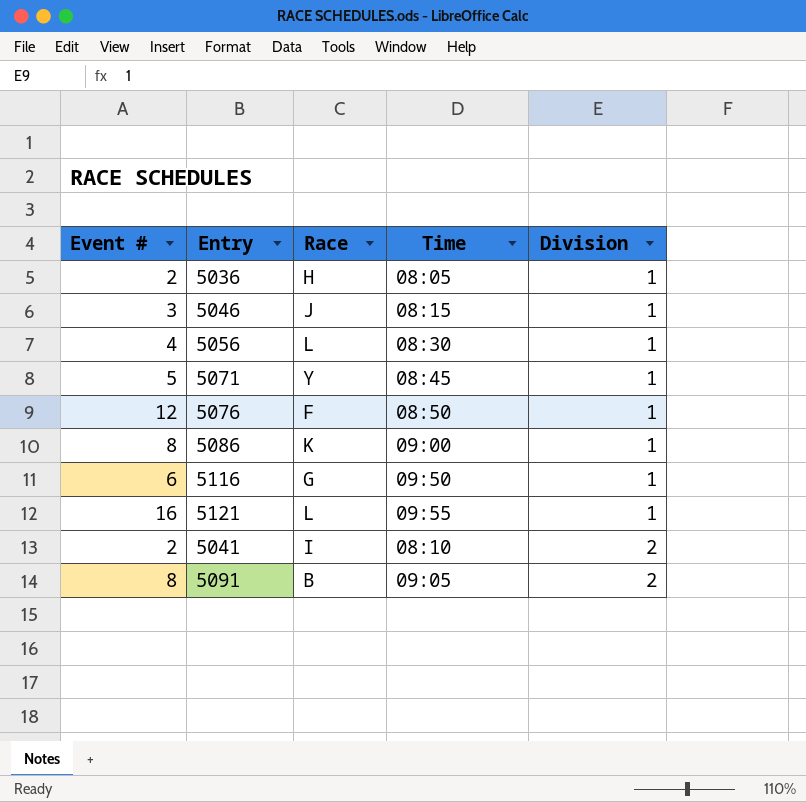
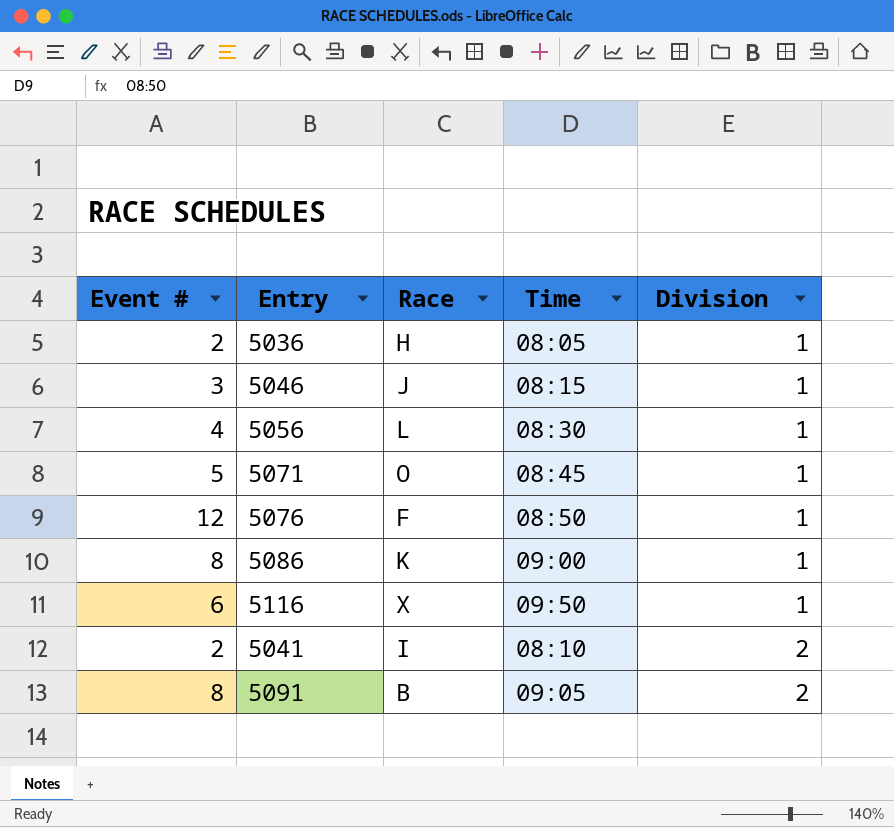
row 5121: 16 | L | 09:55 | 1 -> none
5071 | Race: Y -> O
5116 | Race: G -> X

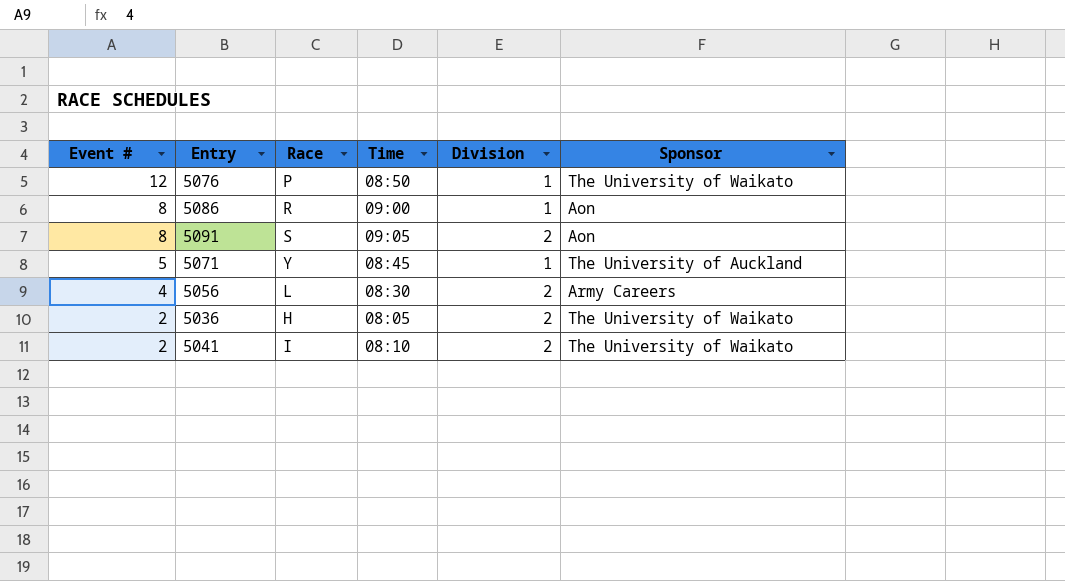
row order: Division ascending -> Event # descending
column Sponsor | position: none -> 6
row 5046: 3 | J | 08:15 | 1 -> none
row 5116: 6 | X | 09:50 | 1 -> none
5076 | Race: F -> P
5086 | Race: K -> R
5091 | Race: B -> S
5071 | Race: O -> Y
5056 | Division: 1 -> 2
5036 | Division: 1 -> 2

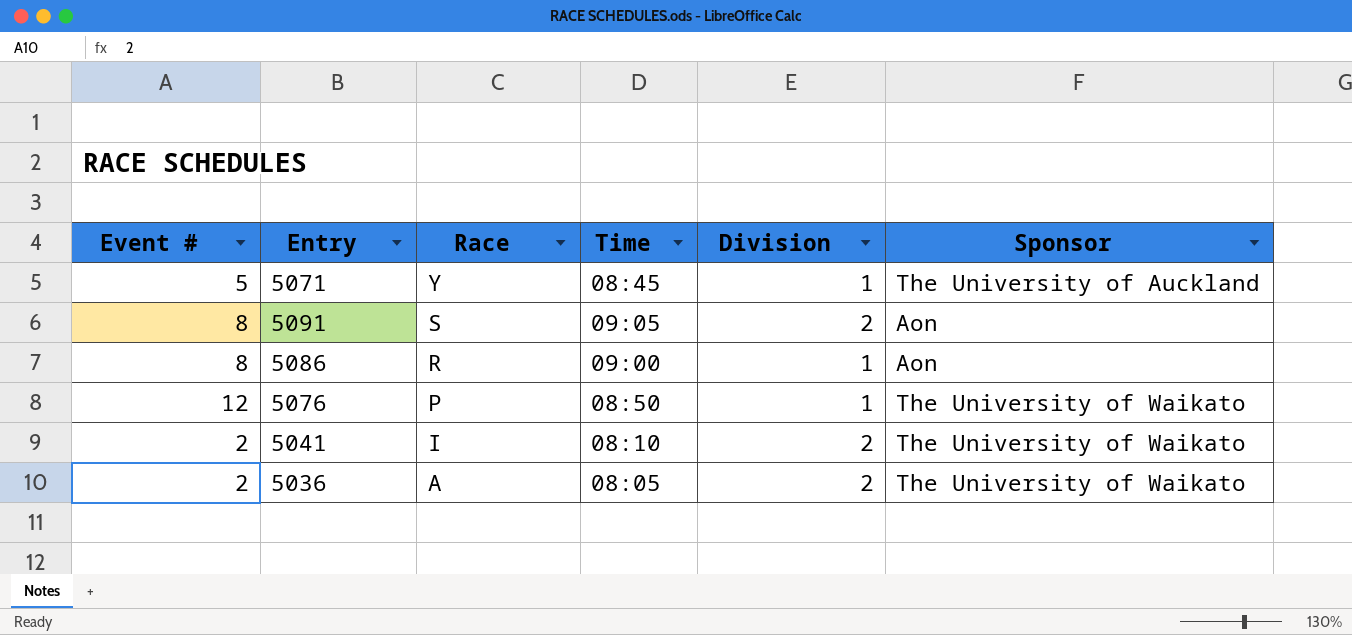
row order: Event # descending -> Race descending
row 5056: 4 | L | 08:30 | 2 | Army Careers -> none
5036 | Race: H -> A

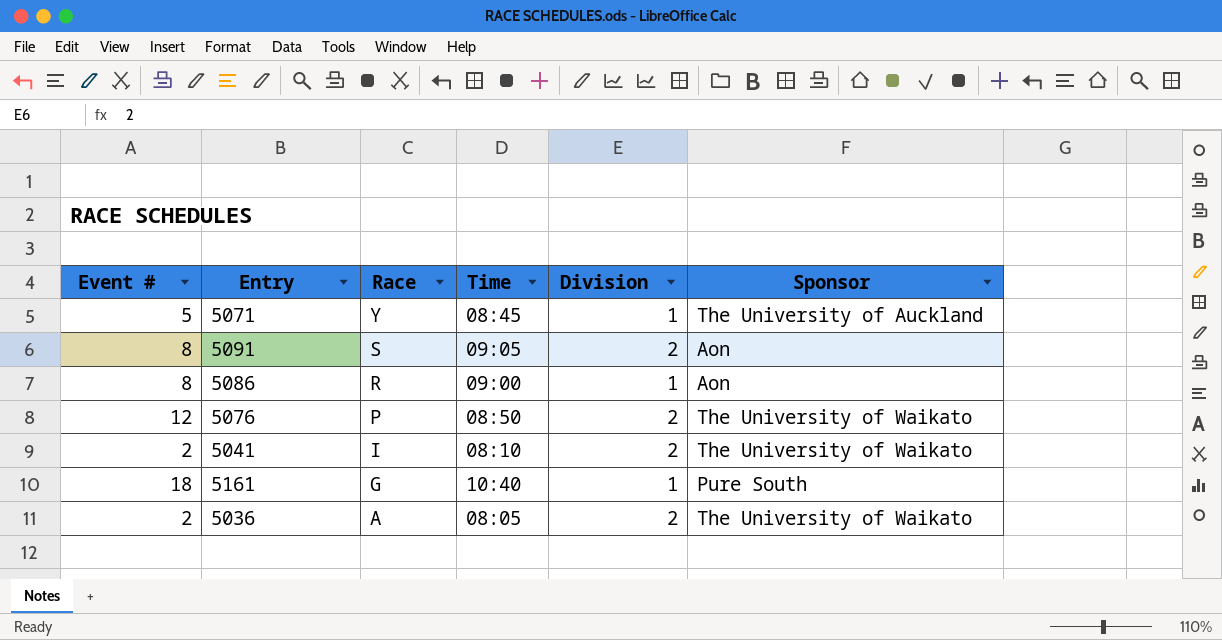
5076 | Division: 1 -> 2
row 5161: none -> 18 | G | 10:40 | 1 | Pure South

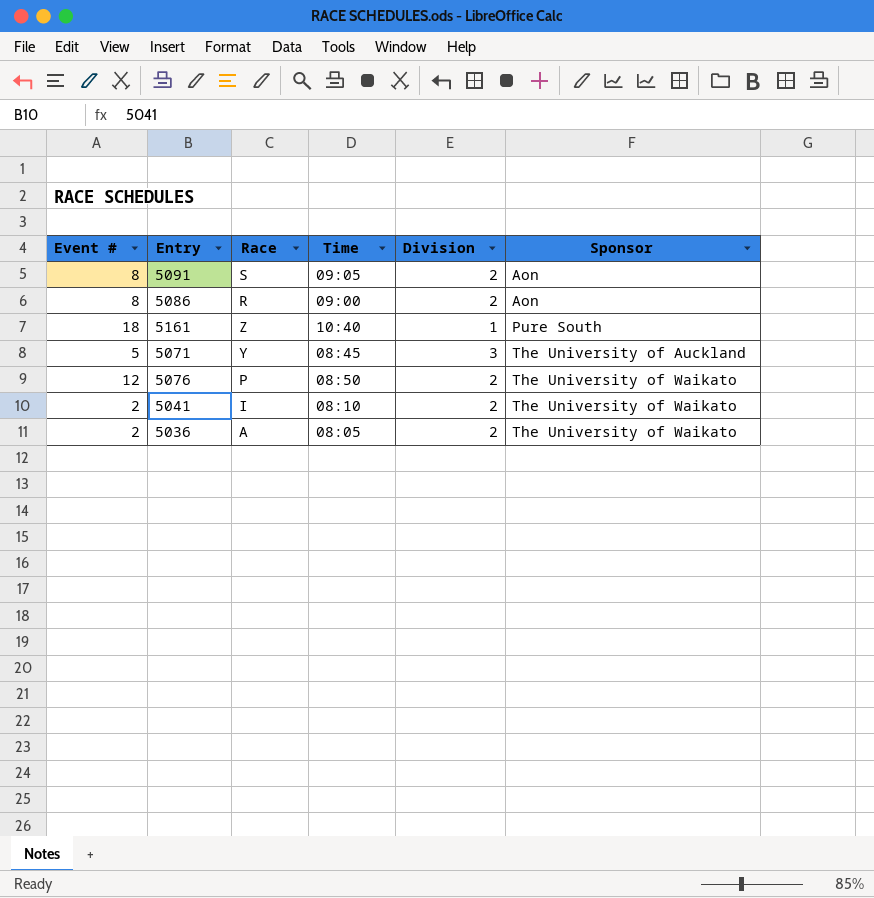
row order: Race descending -> Sponsor ascending
5086 | Division: 1 -> 2
5161 | Race: G -> Z
5071 | Division: 1 -> 3

